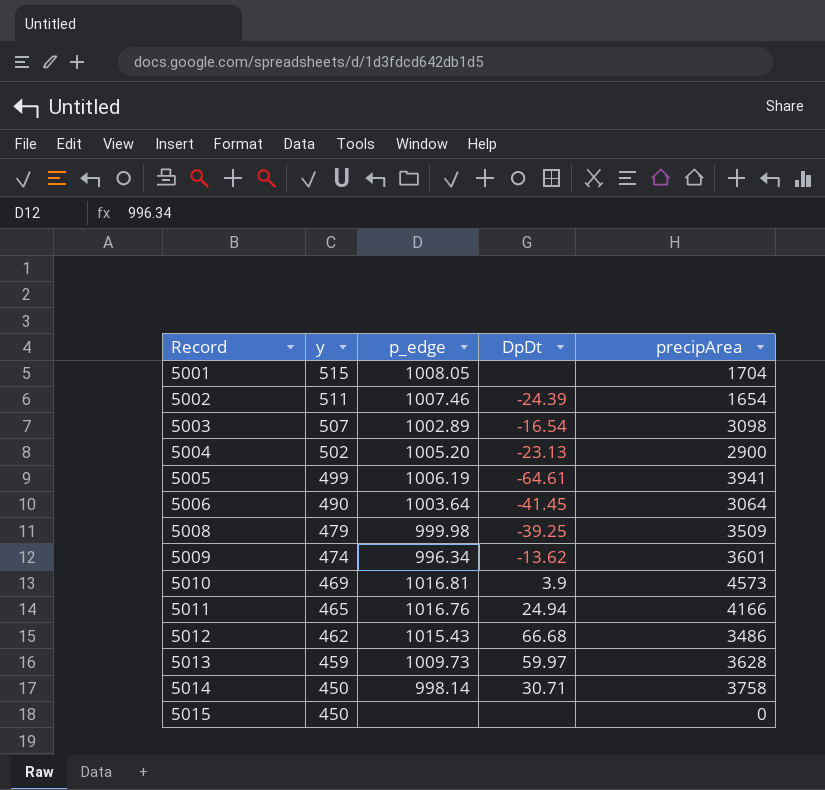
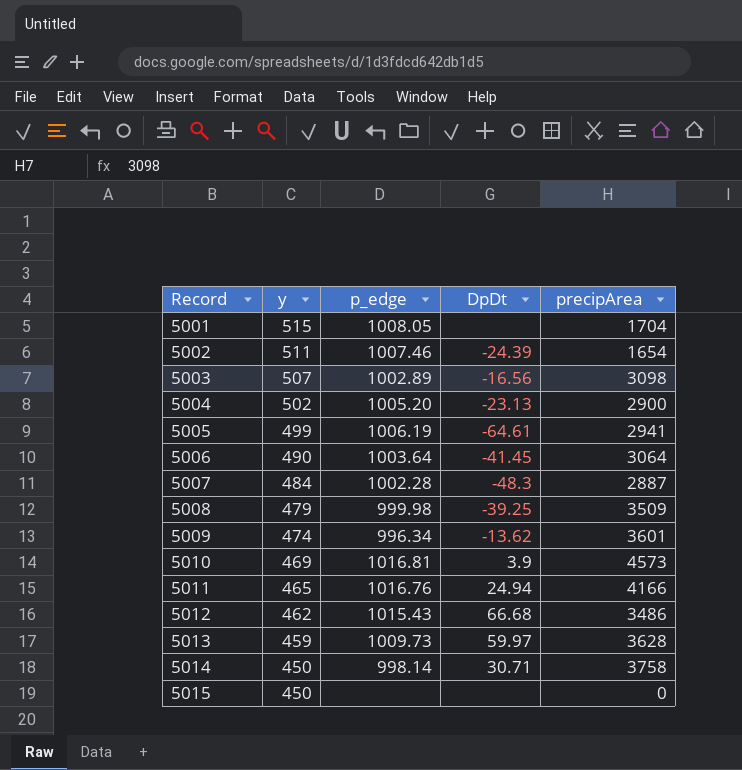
5003 | DpDt: -16.54 -> -16.56
5005 | precipArea: 3941 -> 2941
row 5007: none -> 484 | 1002.28 | -48.3 | 2887

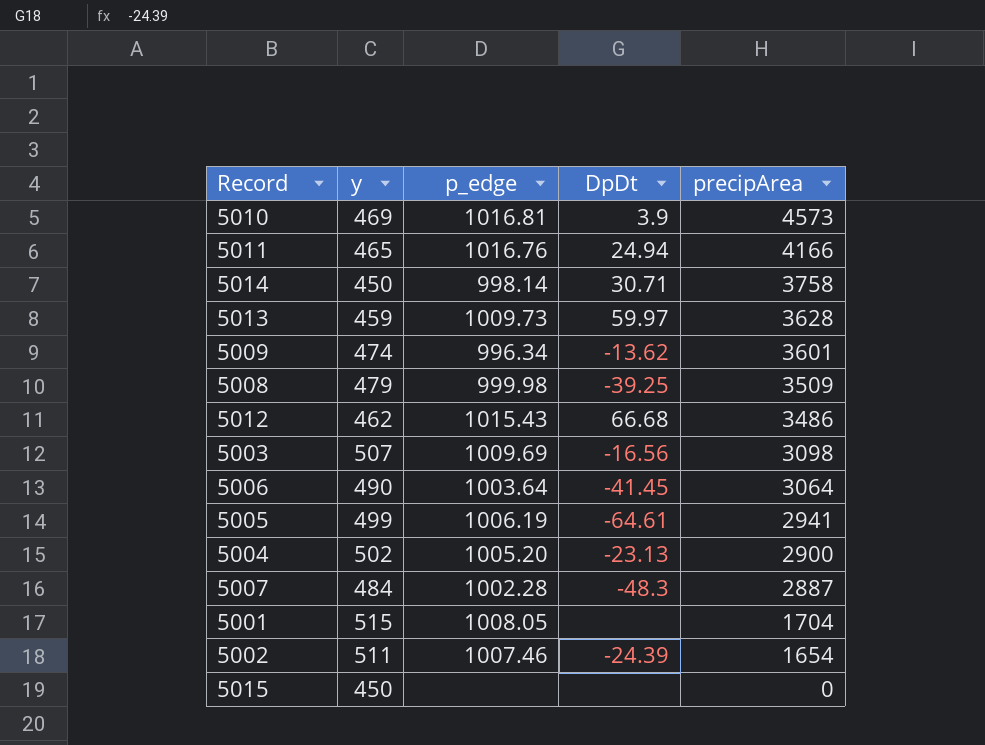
row order: Record ascending -> precipArea descending
5003 | p_edge: 1002.89 -> 1009.69

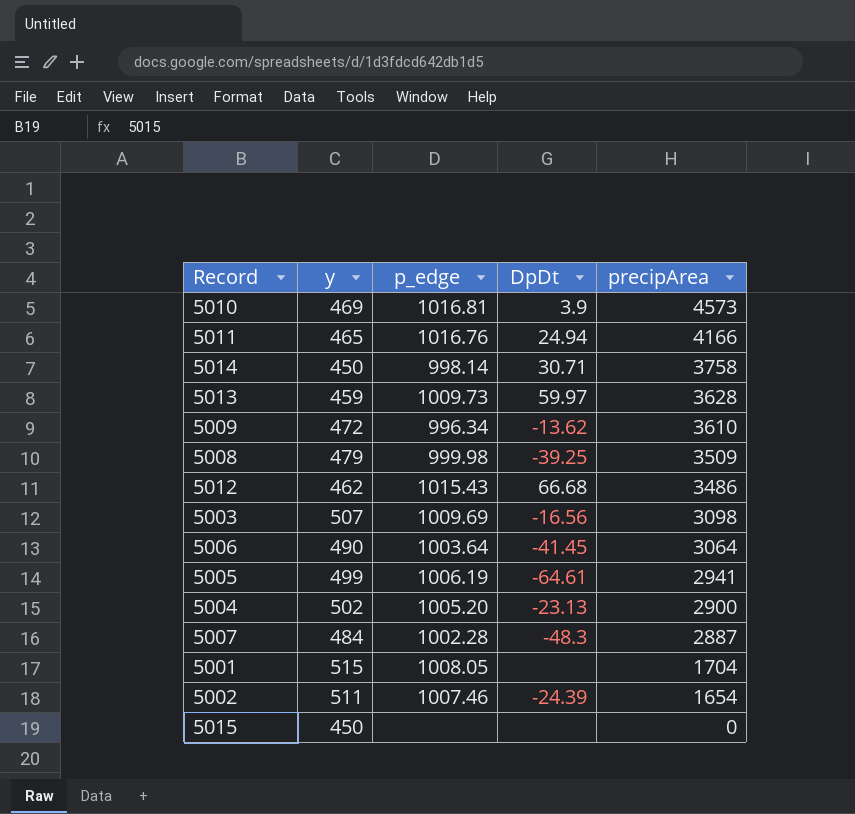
5009 | y: 474 -> 472
5009 | precipArea: 3601 -> 3610

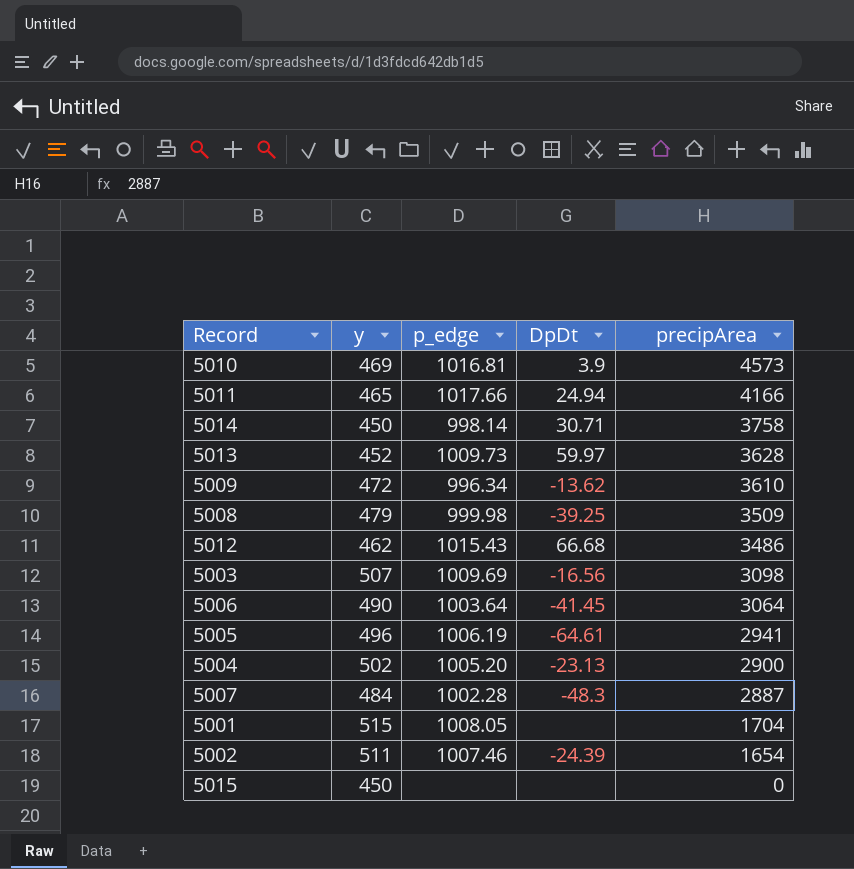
5011 | p_edge: 1016.76 -> 1017.66
5013 | y: 459 -> 452
5005 | y: 499 -> 496

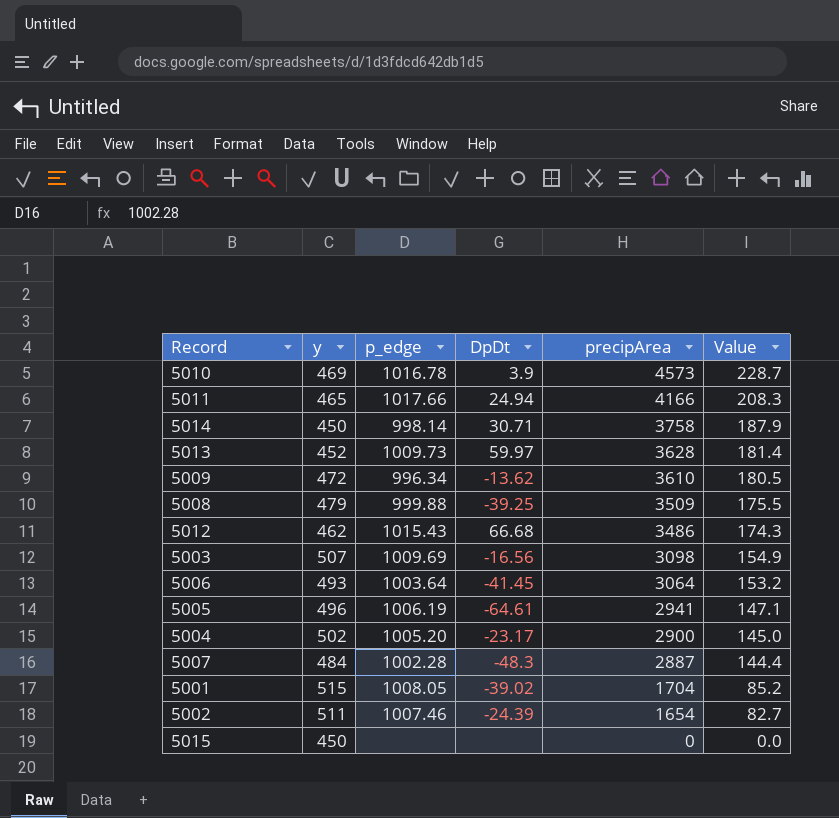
column Value | formula: none -> [precipArea] * 0.05
5010 | p_edge: 1016.81 -> 1016.78
5008 | p_edge: 999.98 -> 999.88
5006 | y: 490 -> 493
5004 | DpDt: -23.13 -> -23.17
5001 | DpDt: none -> -39.02

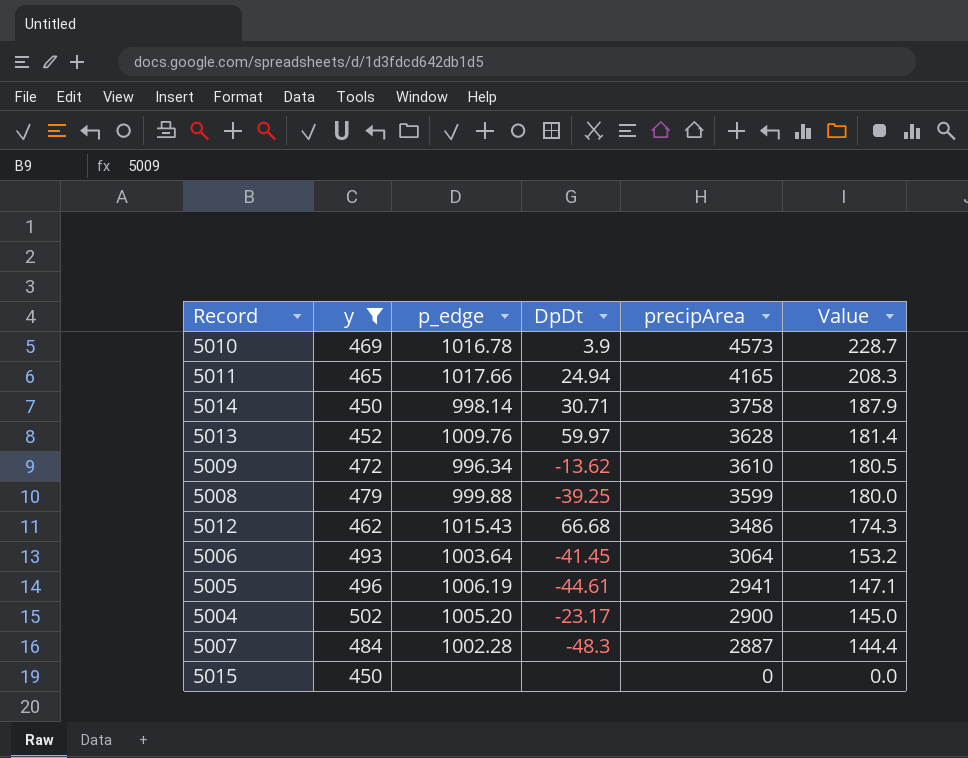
filter: none -> y <= 502
5011 | precipArea: 4166 -> 4165
5013 | p_edge: 1009.73 -> 1009.76
5008 | precipArea: 3509 -> 3599
5008 | Value: 175.5 -> 180.0
5005 | DpDt: -64.61 -> -44.61

